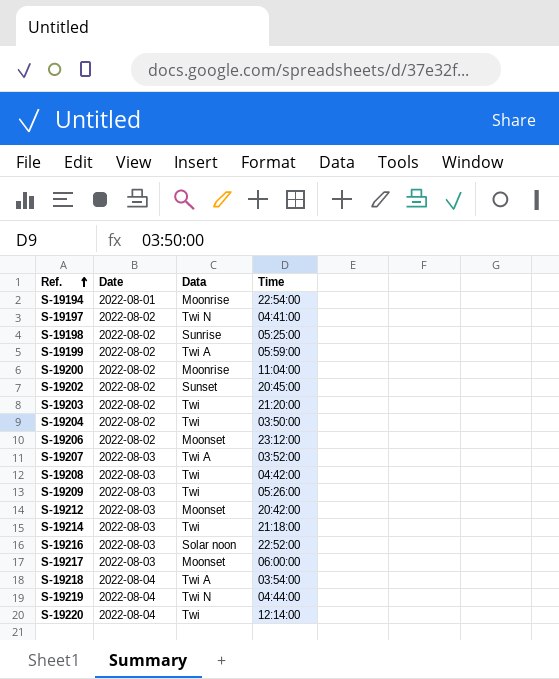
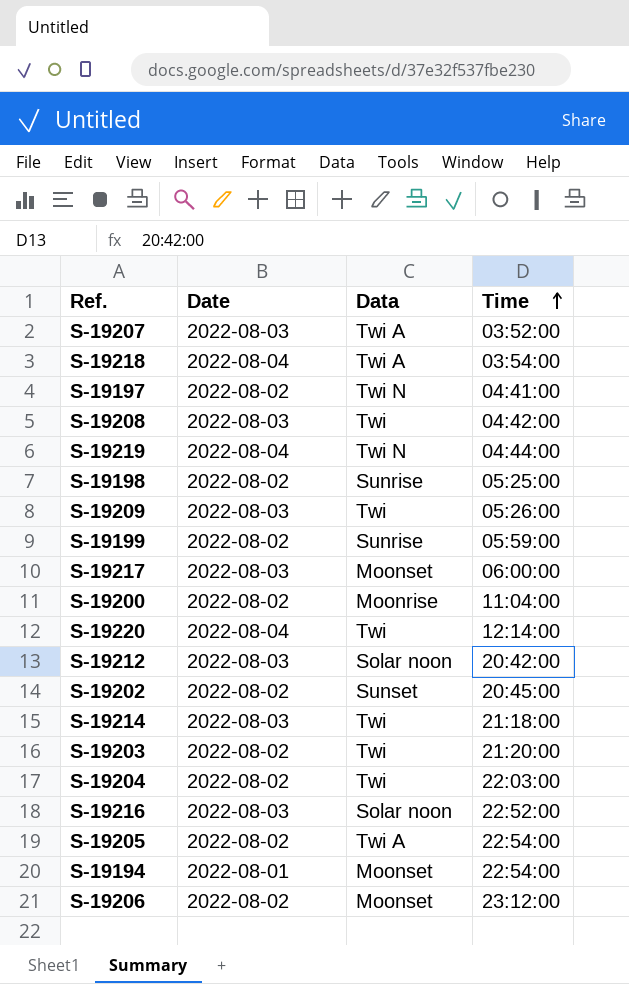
row order: Ref. ascending -> Time ascending
S-19199 | Data: Twi A -> Sunrise
S-19212 | Data: Moonset -> Solar noon
S-19204 | Time: 03:50:00 -> 22:03:00
row S-19205: none -> 2022-08-02 | Twi A | 22:54:00
S-19194 | Data: Moonrise -> Moonset

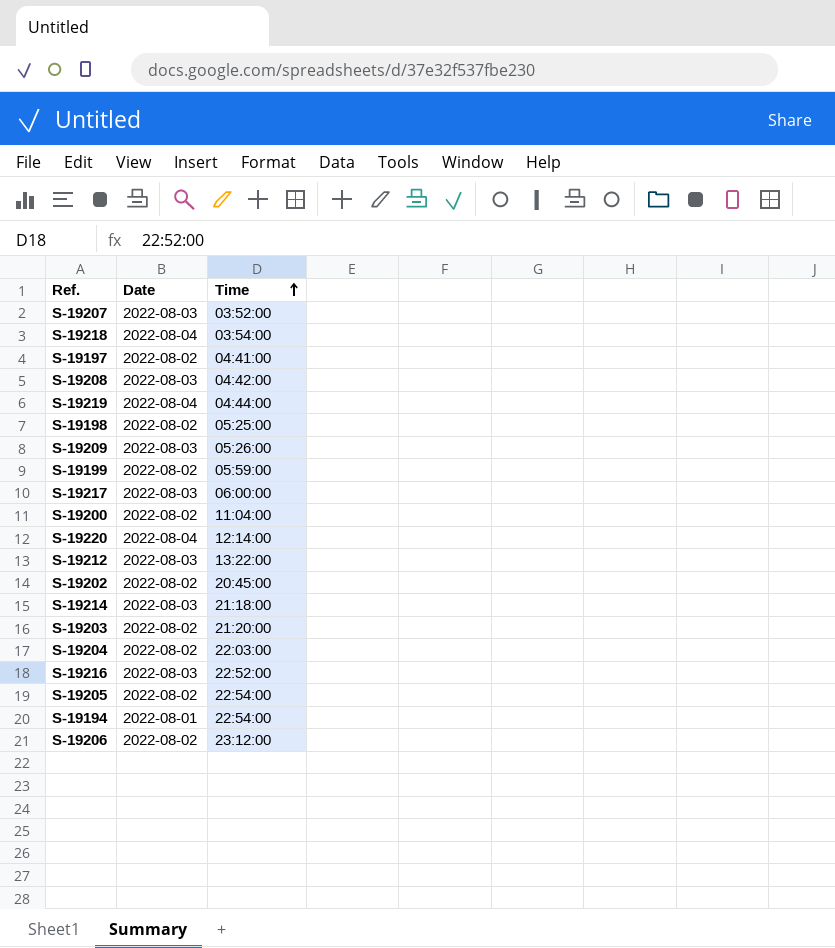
column Data | position: 3 -> none
S-19212 | Time: 20:42:00 -> 13:22:00

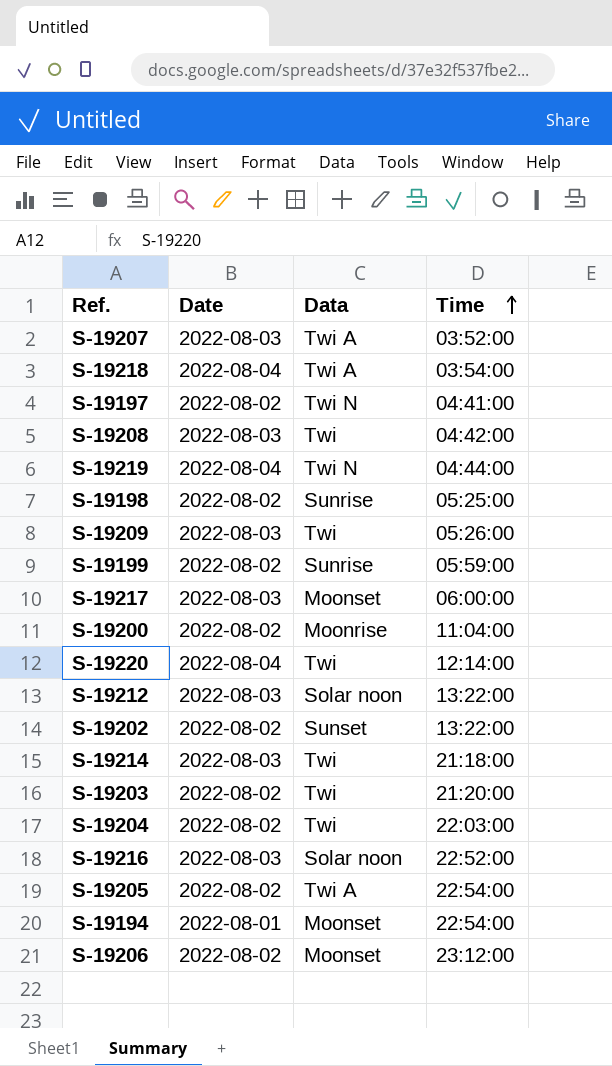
column Data | position: none -> 3
S-19202 | Time: 20:45:00 -> 13:22:00

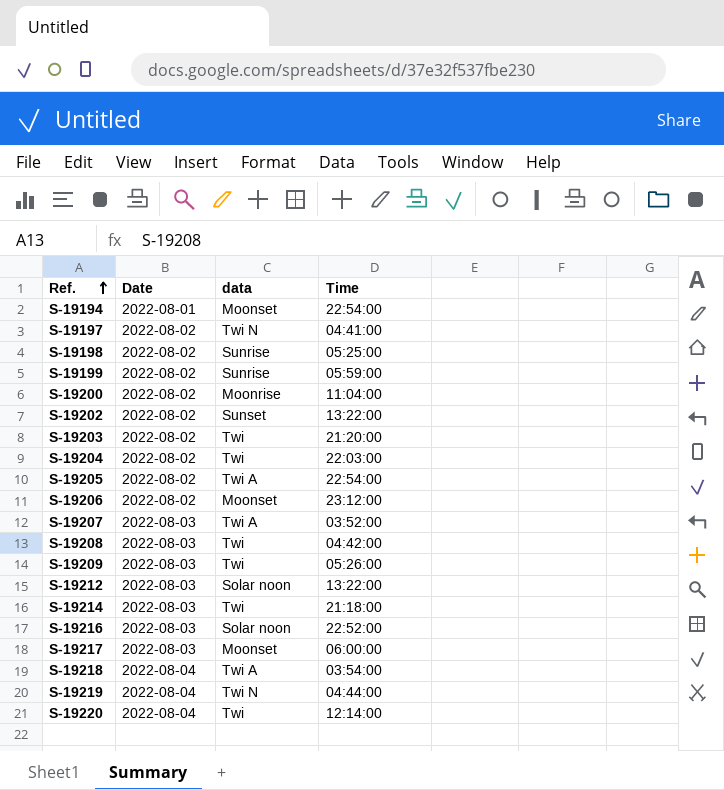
row order: Time ascending -> Ref. ascending
column name: Data -> data

